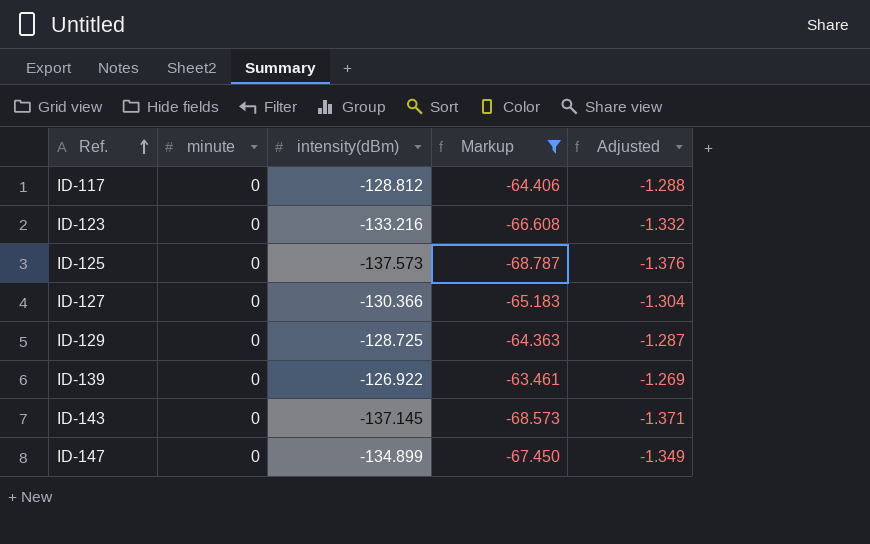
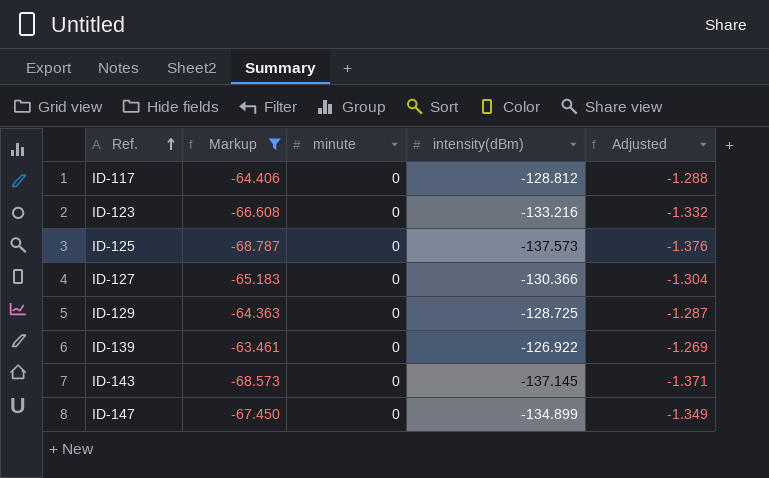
column Markup | position: 4 -> 2

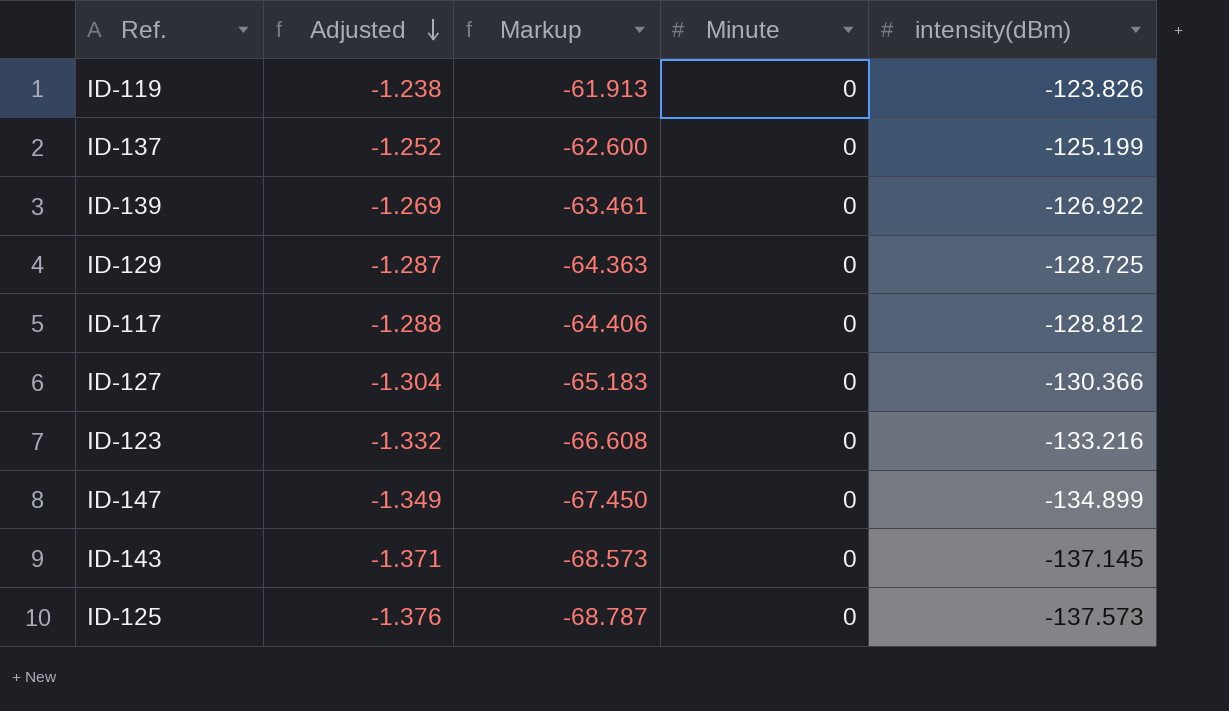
filter: Markup <= -63.461 -> none
row order: Ref. ascending -> Adjusted descending
column Adjusted | position: 5 -> 2
column name: minute -> Minute

